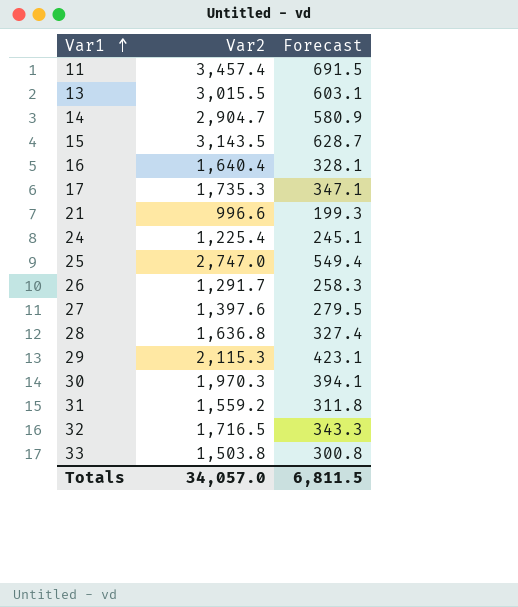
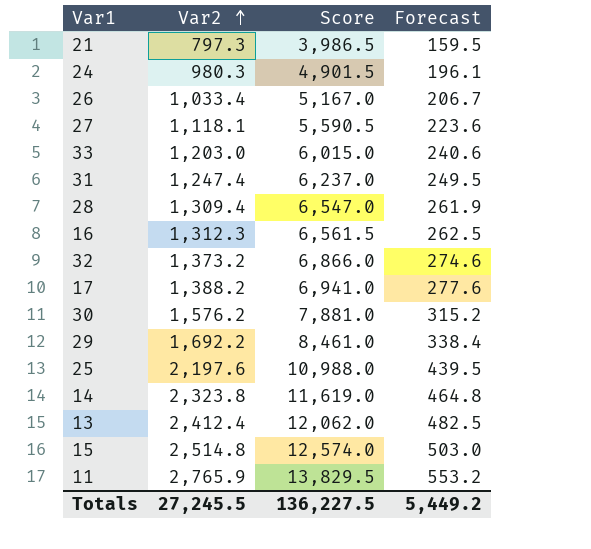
row order: Var1 ascending -> Var2 ascending
column Score | formula: none -> [Var2] * 5
21 | Var2: 996.6 -> 797.3
21 | Forecast: 199.3 -> 159.5
24 | Var2: 1,225.4 -> 980.3
24 | Forecast: 245.1 -> 196.1
26 | Var2: 1,291.7 -> 1,033.4
26 | Forecast: 258.3 -> 206.7
27 | Var2: 1,397.6 -> 1,118.1
27 | Forecast: 279.5 -> 223.6
33 | Var2: 1,503.8 -> 1,203.0
33 | Forecast: 300.8 -> 240.6
31 | Var2: 1,559.2 -> 1,247.4
31 | Forecast: 311.8 -> 249.5
28 | Var2: 1,636.8 -> 1,309.4
28 | Forecast: 327.4 -> 261.9
16 | Var2: 1,640.4 -> 1,312.3
16 | Forecast: 328.1 -> 262.5
32 | Var2: 1,716.5 -> 1,373.2
32 | Forecast: 343.3 -> 274.6
17 | Var2: 1,735.3 -> 1,388.2
17 | Forecast: 347.1 -> 277.6
30 | Var2: 1,970.3 -> 1,576.2
30 | Forecast: 394.1 -> 315.2
29 | Var2: 2,115.3 -> 1,692.2
29 | Forecast: 423.1 -> 338.4
25 | Var2: 2,747.0 -> 2,197.6
25 | Forecast: 549.4 -> 439.5
14 | Var2: 2,904.7 -> 2,323.8
14 | Forecast: 580.9 -> 464.8
13 | Var2: 3,015.5 -> 2,412.4
13 | Forecast: 603.1 -> 482.5
15 | Var2: 3,143.5 -> 2,514.8
15 | Forecast: 628.7 -> 503.0
11 | Var2: 3,457.4 -> 2,765.9
11 | Forecast: 691.5 -> 553.2
Totals | Var2: 34,057.0 -> 27,245.5
Totals | Forecast: 6,811.5 -> 5,449.2

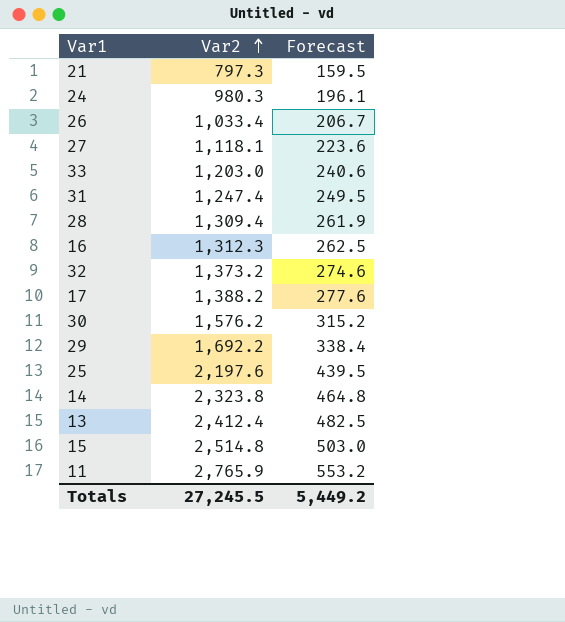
column Score | formula: [Var2] * 5 -> none

